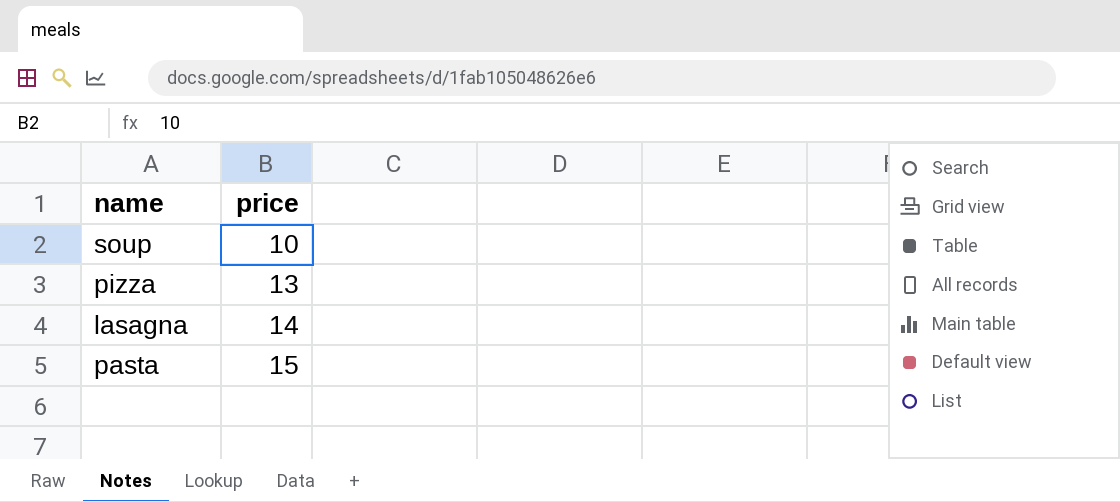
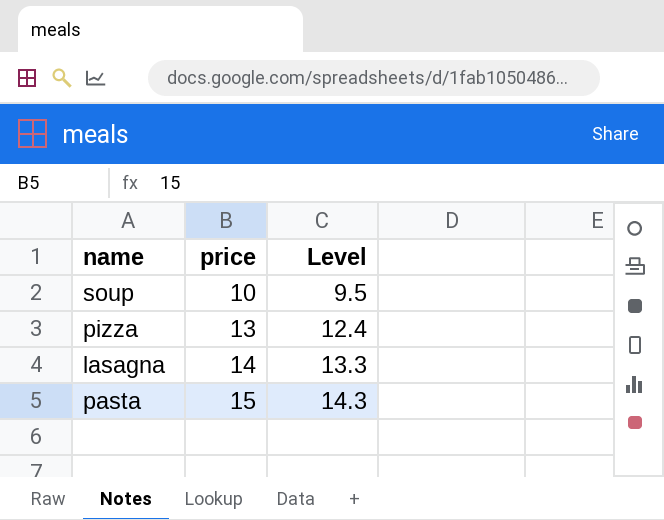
column Level | formula: none -> [price] * 0.95

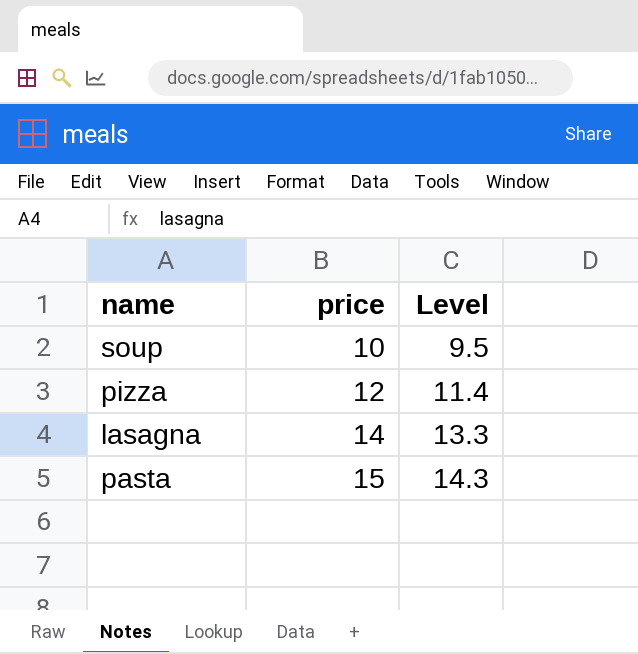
pizza | price: 13 -> 12
pizza | Level: 12.4 -> 11.4

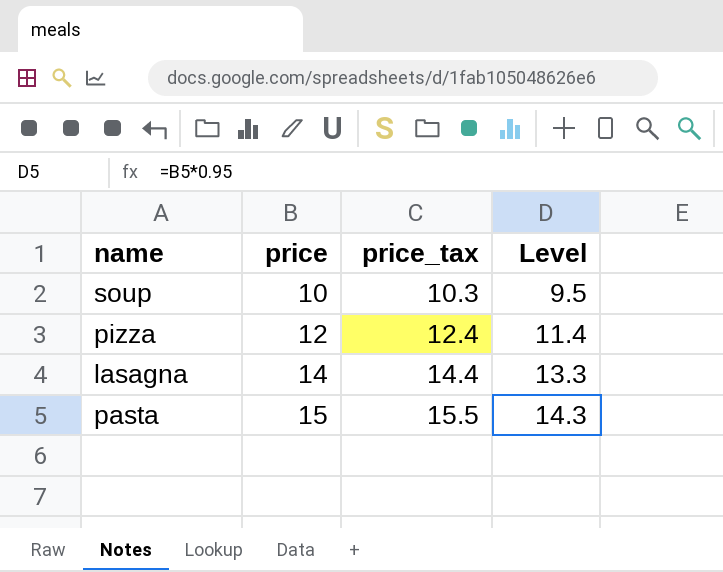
column price_tax | formula: none -> [price] * 1.03

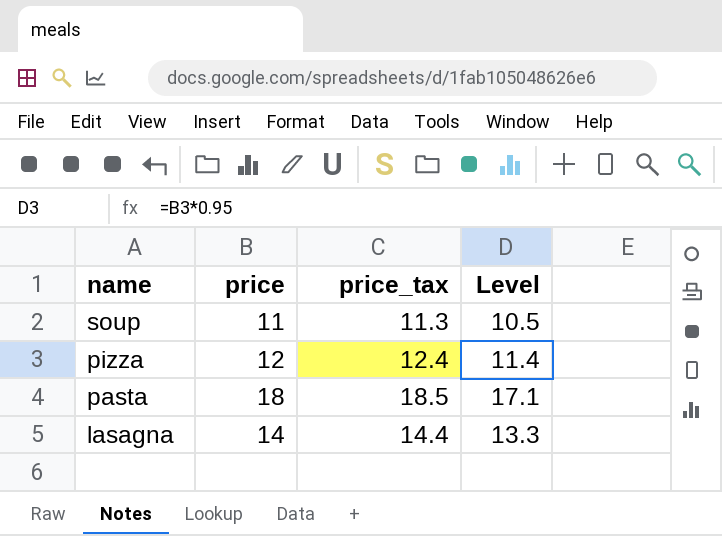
row order: price ascending -> name descending
soup | price: 10 -> 11
soup | price_tax: 10.3 -> 11.3
soup | Level: 9.5 -> 10.5
pasta | price: 15 -> 18
pasta | price_tax: 15.5 -> 18.5
pasta | Level: 14.3 -> 17.1

